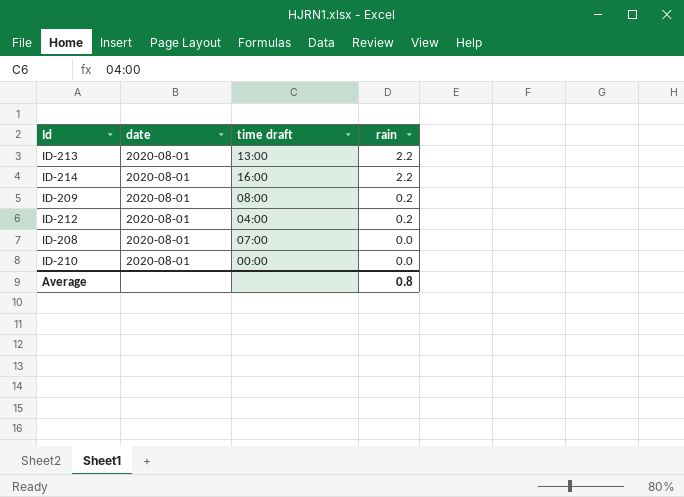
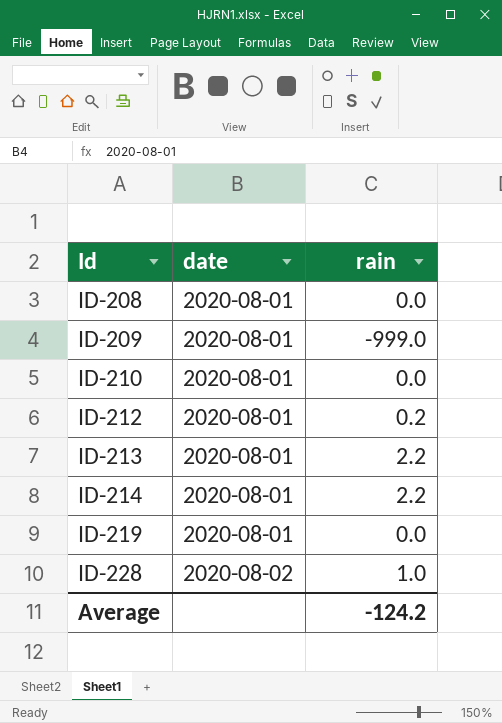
row order: rain descending -> Id ascending
column time draft | position: 3 -> none
ID-209 | rain: 0.2 -> -999.0
row ID-219: none -> 2020-08-01 | 0.0
row ID-228: none -> 2020-08-02 | 1.0
Average | rain: 0.8 -> -124.2

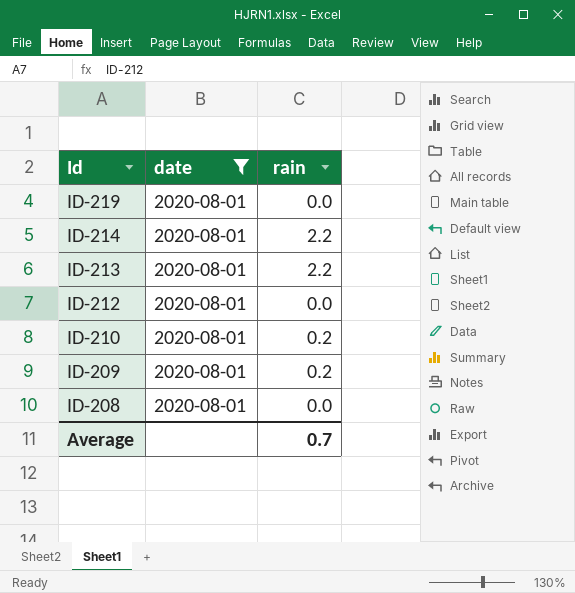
filter: none -> date = 2020-08-01
row order: Id ascending -> Id descending
ID-212 | rain: 0.2 -> 0.0
ID-210 | rain: 0.0 -> 0.2
ID-209 | rain: -999.0 -> 0.2
Average | rain: -124.2 -> 0.7

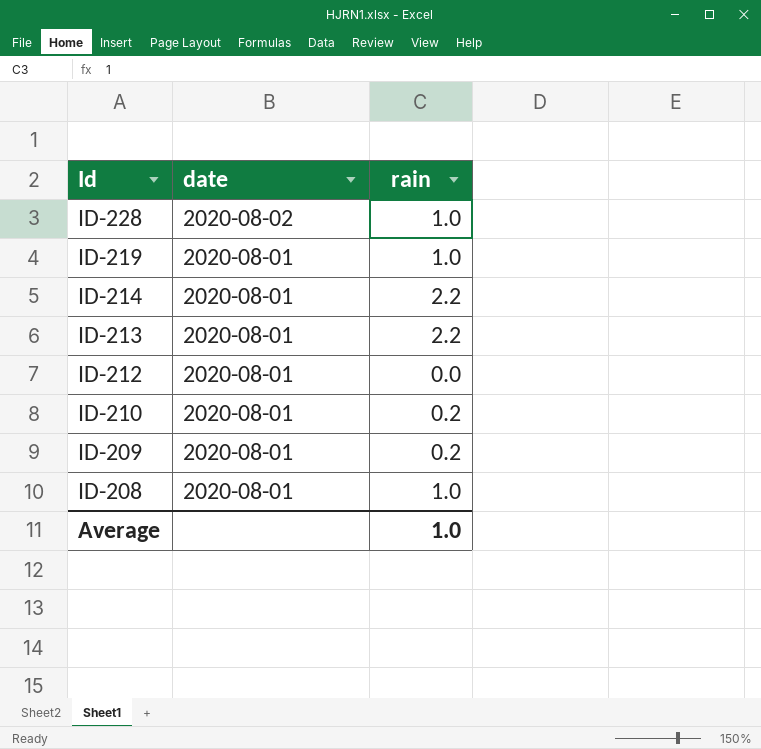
filter: date = 2020-08-01 -> none
ID-219 | rain: 0.0 -> 1.0
ID-208 | rain: 0.0 -> 1.0
Average | rain: 0.7 -> 1.0

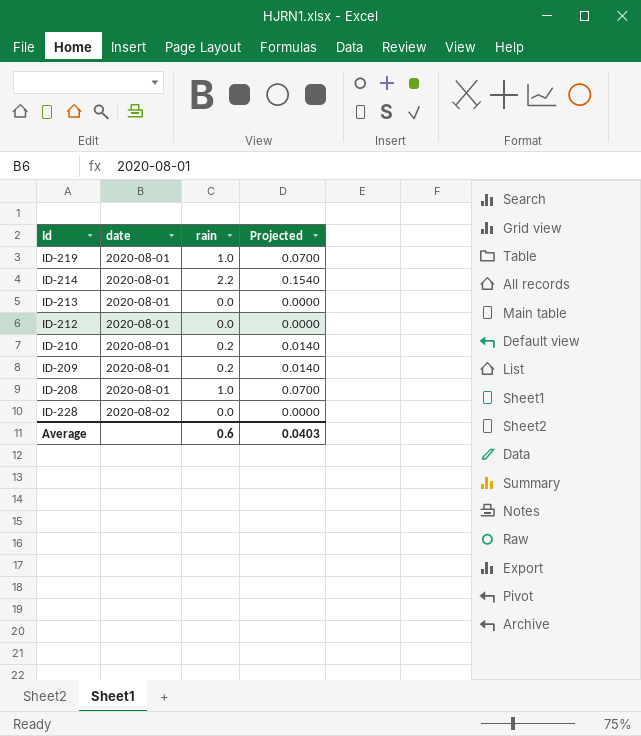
row order: Id descending -> date ascending
column Projected | formula: none -> [rain] * 0.07
ID-213 | rain: 2.2 -> 0.0
ID-228 | rain: 1.0 -> 0.0
Average | rain: 1.0 -> 0.6

